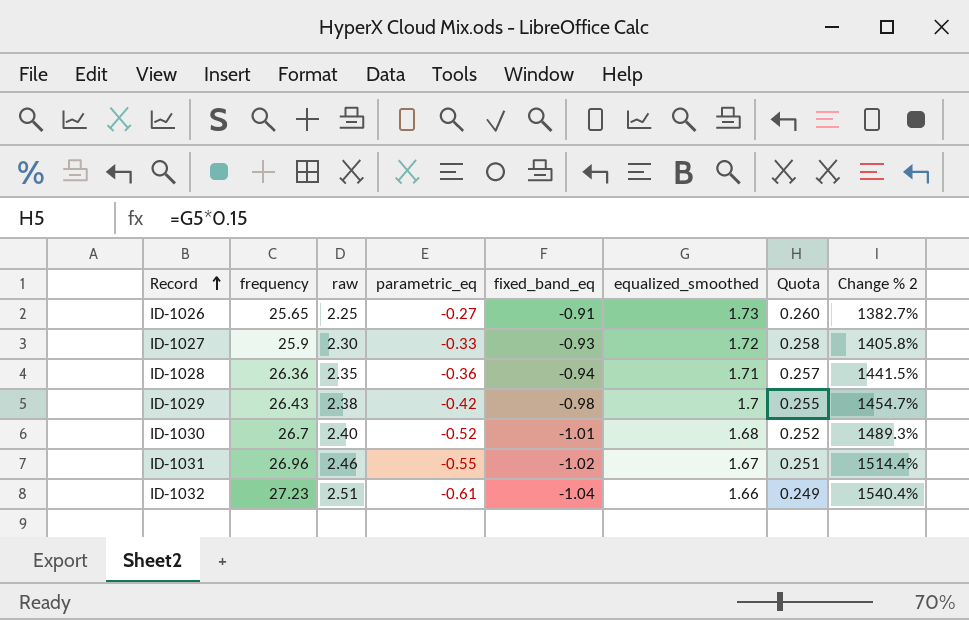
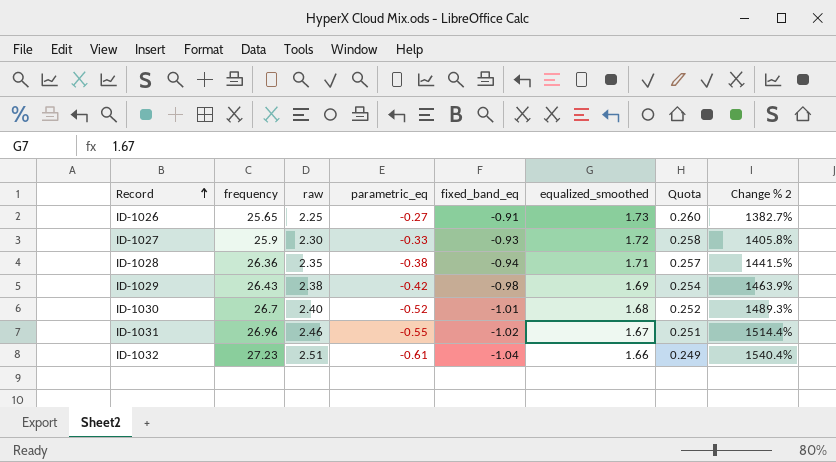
ID-1028 | parametric_eq: -0.36 -> -0.38
ID-1029 | equalized_smoothed: 1.7 -> 1.69
ID-1029 | Quota: 0.255 -> 0.254
ID-1029 | Change % 2: 1454.7% -> 1463.9%

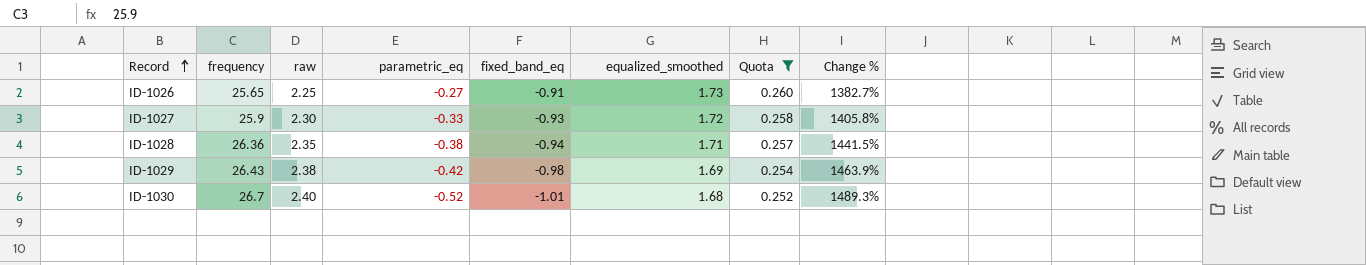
filter: none -> Quota >= 0.252
column name: Change % 2 -> Change %

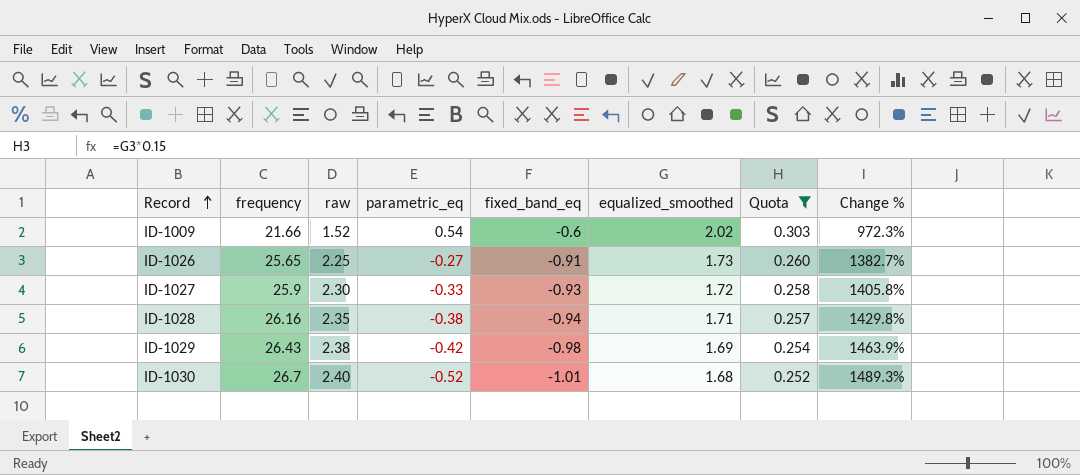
row ID-1009: none -> 21.66 | 1.52 | 0.54 | -0.6 | 2.02 | 0.303 | 972.3%
ID-1028 | frequency: 26.36 -> 26.16
ID-1028 | Change %: 1441.5% -> 1429.8%

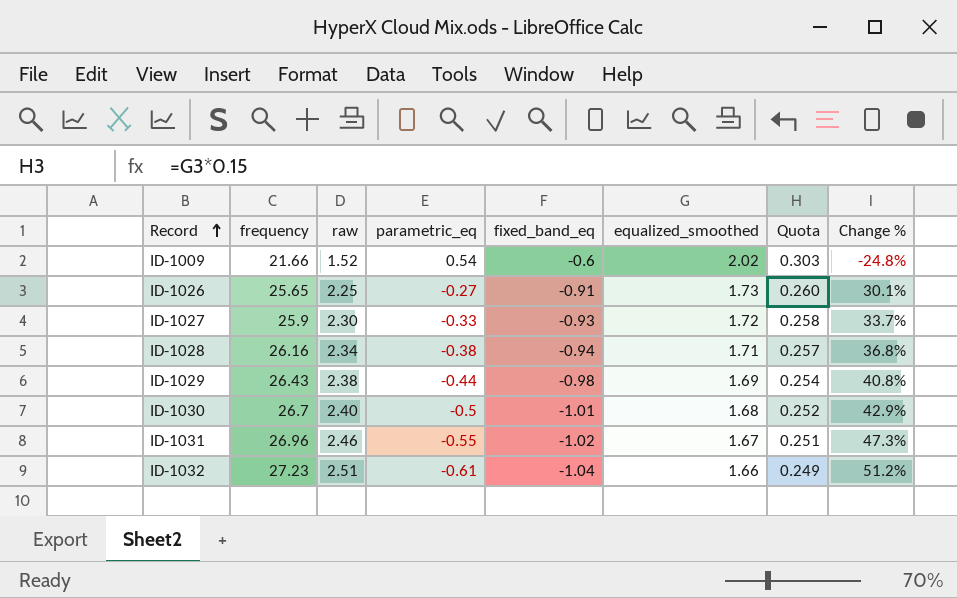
filter: Quota >= 0.252 -> none
column Change % | formula: ([frequency] - [equalized_smoothed]) / [equalized_smoothed] -> ([raw] - [equalized_smoothed]) / [equalized_smoothed]
ID-1028 | raw: 2.35 -> 2.34
ID-1029 | parametric_eq: -0.42 -> -0.44
ID-1030 | parametric_eq: -0.52 -> -0.5

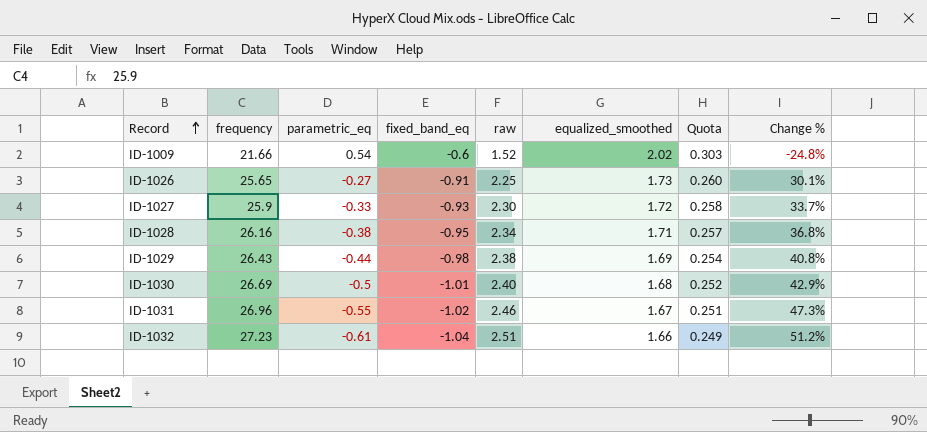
column raw | position: 3 -> 5
ID-1028 | fixed_band_eq: -0.94 -> -0.95
ID-1030 | frequency: 26.7 -> 26.69

